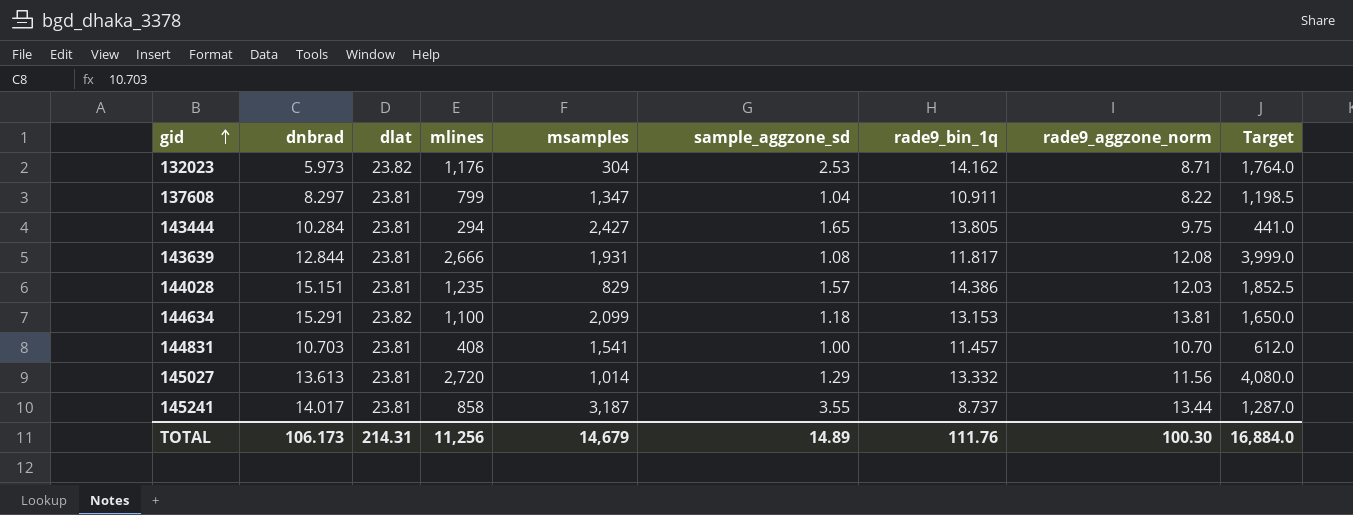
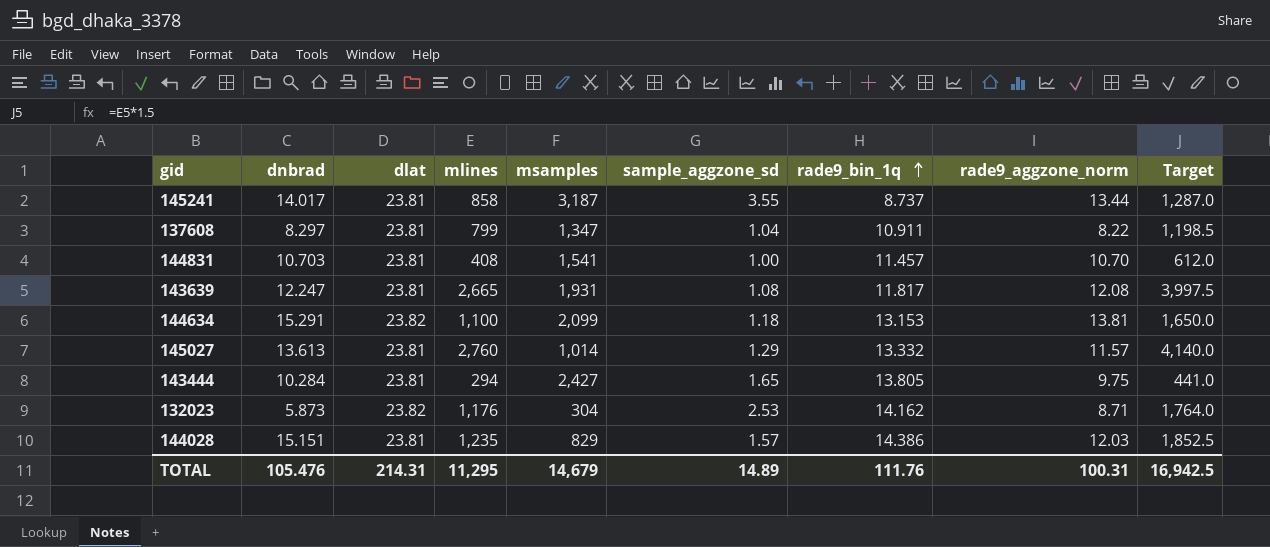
row order: gid ascending -> rade9_bin_1q ascending
143639 | dnbrad: 12.844 -> 12.247
143639 | mlines: 2,666 -> 2,665
143639 | Target: 3,999.0 -> 3,997.5
145027 | mlines: 2,720 -> 2,760
145027 | rade9_aggzone_norm: 11.56 -> 11.57
145027 | Target: 4,080.0 -> 4,140.0
132023 | dnbrad: 5.973 -> 5.873
TOTAL | dnbrad: 106.173 -> 105.476
TOTAL | mlines: 11,256 -> 11,295
TOTAL | rade9_aggzone_norm: 100.30 -> 100.31
TOTAL | Target: 16,884.0 -> 16,942.5

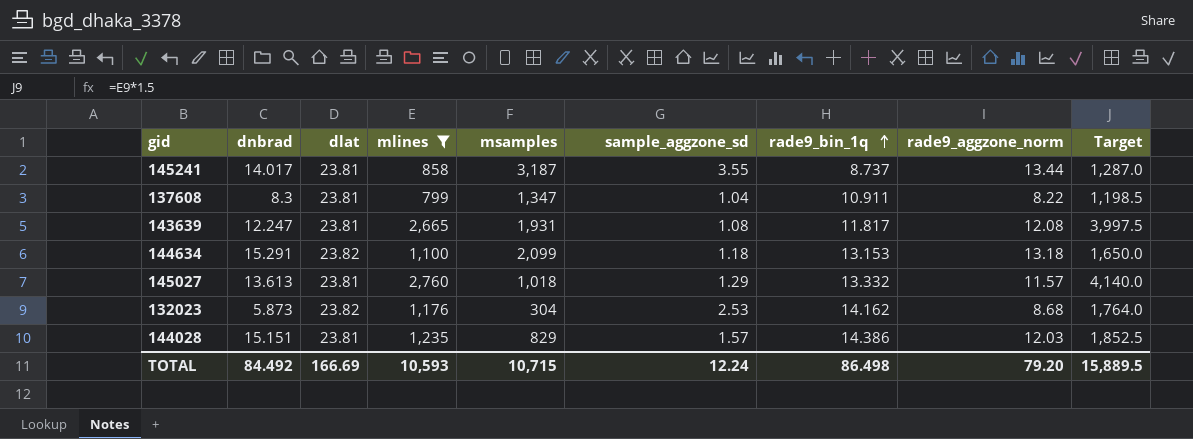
filter: none -> mlines >= 799
137608 | dnbrad: 8.297 -> 8.3
144634 | rade9_aggzone_norm: 13.81 -> 13.18
145027 | msamples: 1,014 -> 1,018
132023 | rade9_aggzone_norm: 8.71 -> 8.68
TOTAL | dnbrad: 105.476 -> 84.492
TOTAL | dlat: 214.31 -> 166.69
TOTAL | mlines: 11,295 -> 10,593
TOTAL | msamples: 14,679 -> 10,715
TOTAL | sample_aggzone_sd: 14.89 -> 12.24
TOTAL | rade9_bin_1q: 111.76 -> 86.498
TOTAL | rade9_aggzone_norm: 100.31 -> 79.20
TOTAL | Target: 16,942.5 -> 15,889.5

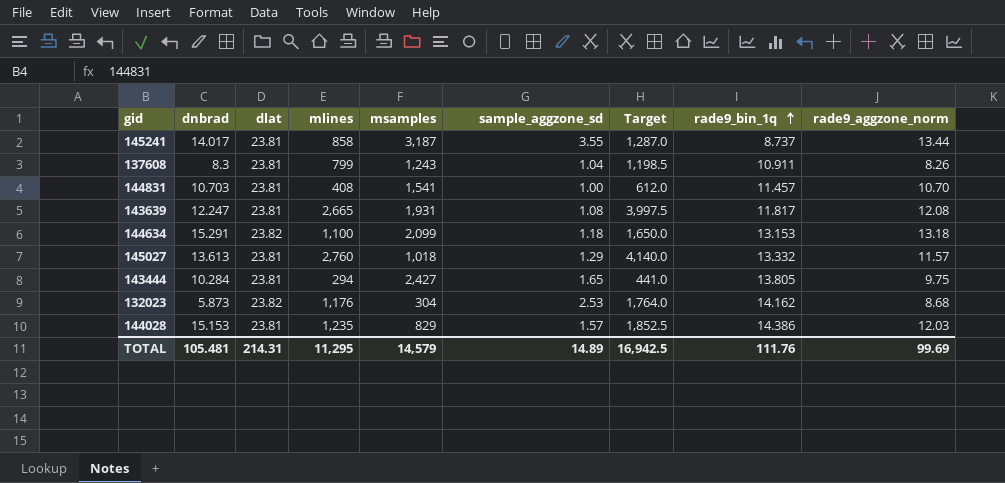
filter: mlines >= 799 -> none
column Target | position: 9 -> 7
137608 | msamples: 1,347 -> 1,243
137608 | rade9_aggzone_norm: 8.22 -> 8.26
144028 | dnbrad: 15.151 -> 15.153
TOTAL | dnbrad: 84.492 -> 105.481
TOTAL | dlat: 166.69 -> 214.31
TOTAL | mlines: 10,593 -> 11,295
TOTAL | msamples: 10,715 -> 14,579
TOTAL | sample_aggzone_sd: 12.24 -> 14.89
TOTAL | Target: 15,889.5 -> 16,942.5
TOTAL | rade9_bin_1q: 86.498 -> 111.76
TOTAL | rade9_aggzone_norm: 79.20 -> 99.69

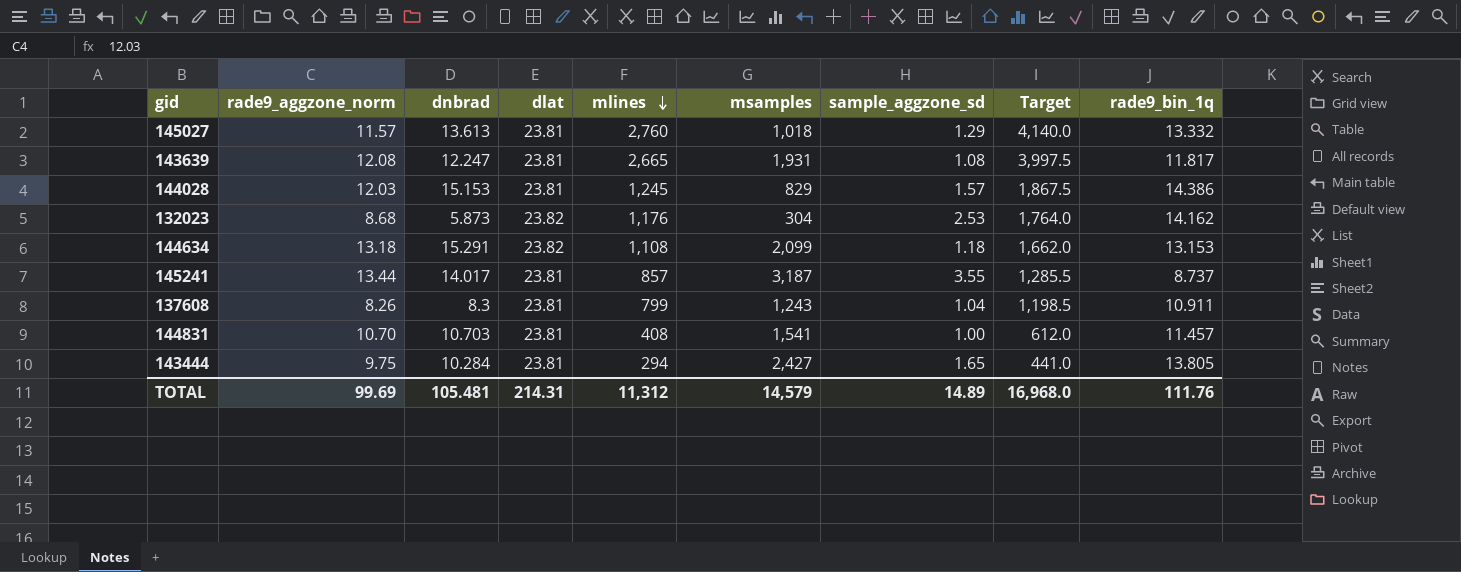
row order: rade9_bin_1q ascending -> mlines descending
column rade9_aggzone_norm | position: 9 -> 2
144028 | mlines: 1,235 -> 1,245
144028 | Target: 1,852.5 -> 1,867.5
144634 | mlines: 1,100 -> 1,108
144634 | Target: 1,650.0 -> 1,662.0
145241 | mlines: 858 -> 857
145241 | Target: 1,287.0 -> 1,285.5
TOTAL | mlines: 11,295 -> 11,312
TOTAL | Target: 16,942.5 -> 16,968.0

